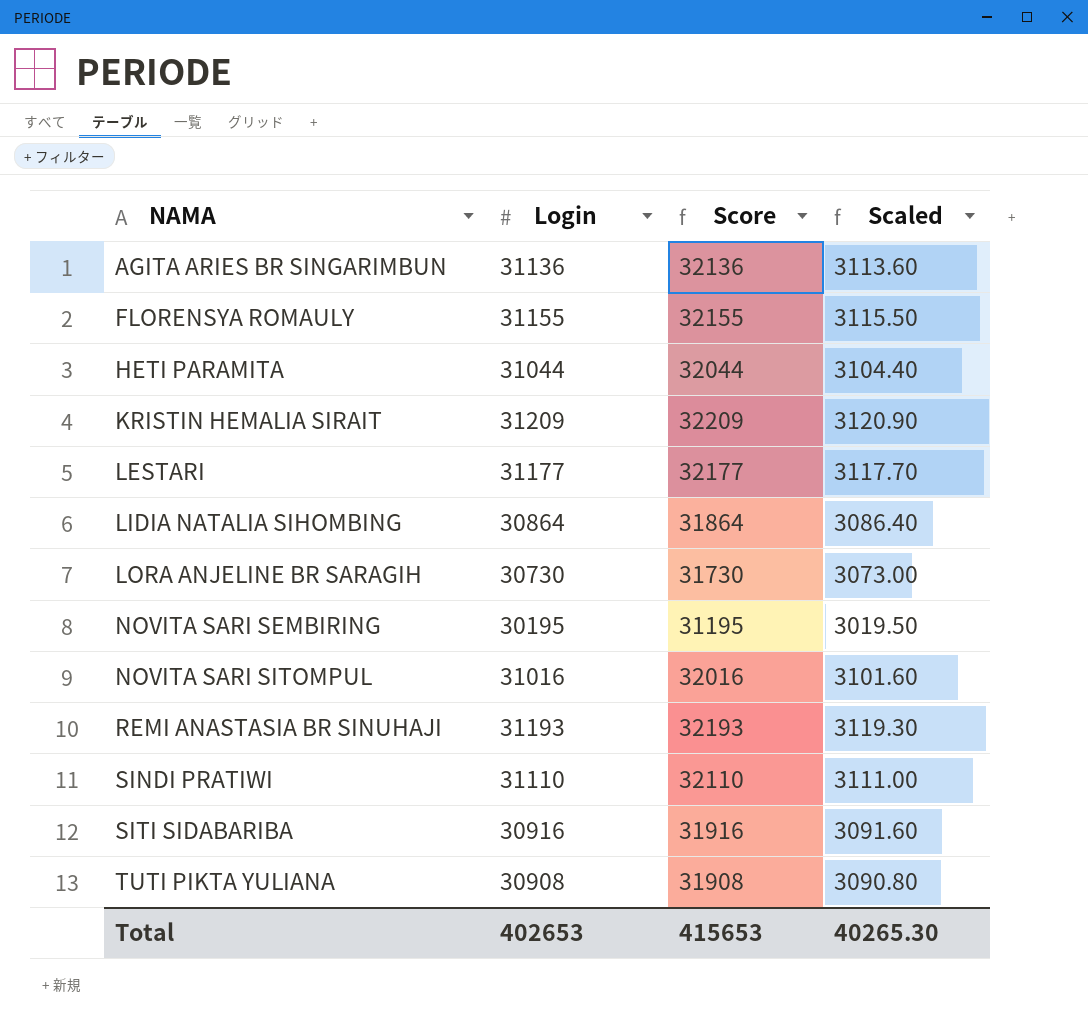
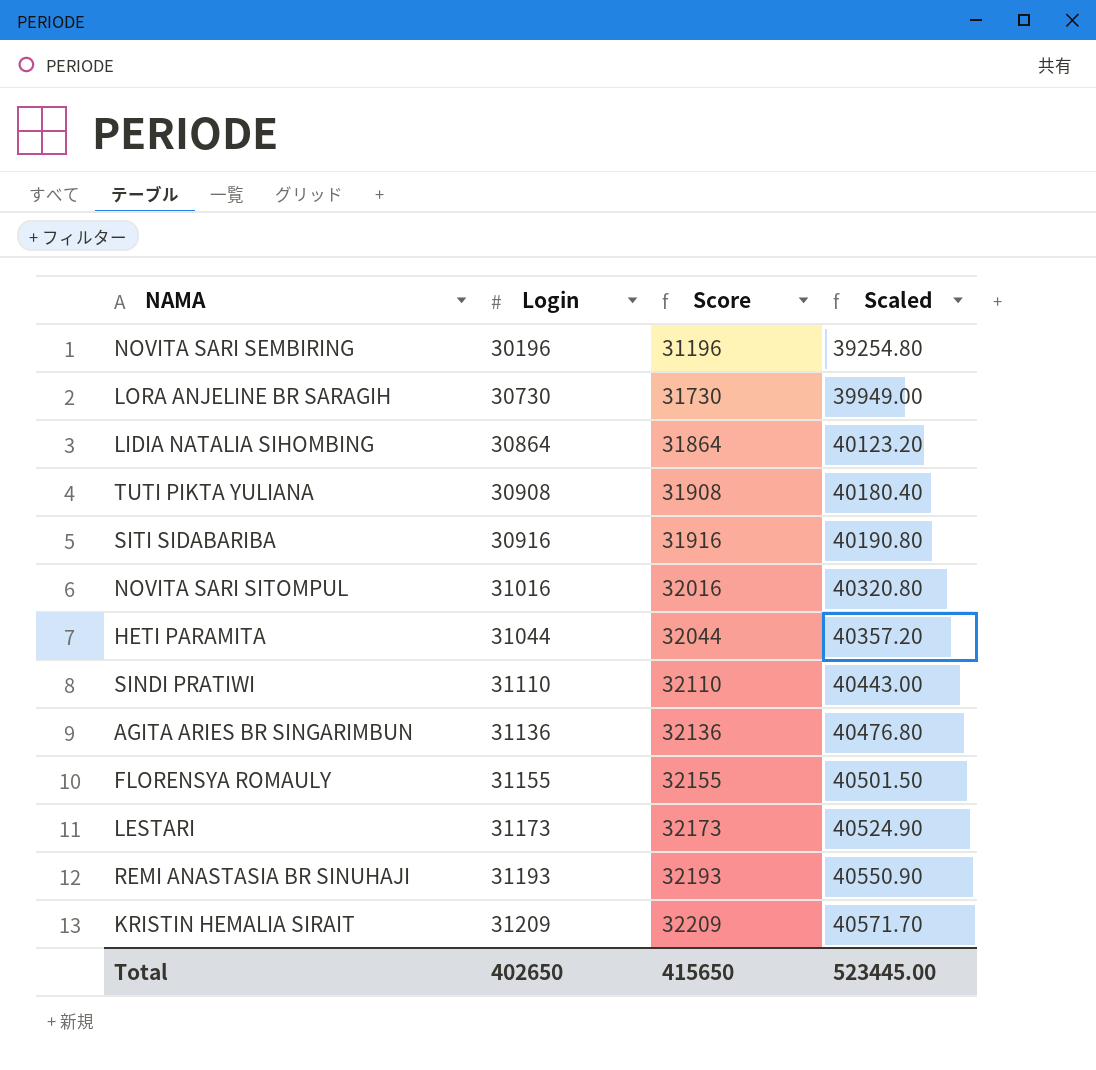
row order: NAMA ascending -> Login ascending
column Scaled | formula: [Login] * 0.1 -> [Login] * 1.3
NOVITA SARI SEMBIRING | Login: 30195 -> 30196
NOVITA SARI SEMBIRING | Score: 31195 -> 31196
LESTARI | Login: 31177 -> 31173
LESTARI | Score: 32177 -> 32173
Total | Login: 402653 -> 402650
Total | Score: 415653 -> 415650
Total | Scaled: 40265.30 -> 523445.00

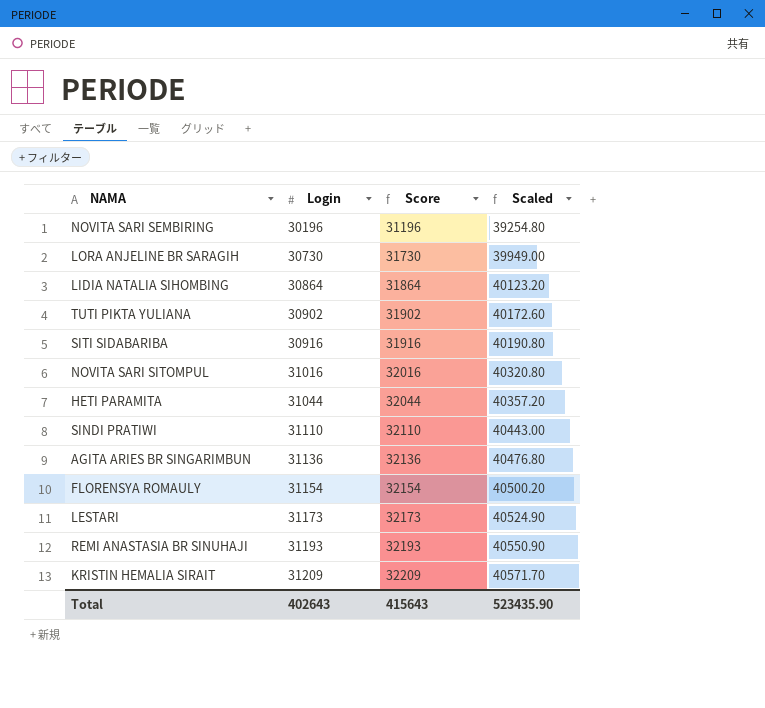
TUTI PIKTA YULIANA | Login: 30908 -> 30902
TUTI PIKTA YULIANA | Score: 31908 -> 31902
TUTI PIKTA YULIANA | Scaled: 40180.40 -> 40172.60
FLORENSYA ROMAULY | Login: 31155 -> 31154
FLORENSYA ROMAULY | Score: 32155 -> 32154
FLORENSYA ROMAULY | Scaled: 40501.50 -> 40500.20
Total | Login: 402650 -> 402643
Total | Score: 415650 -> 415643
Total | Scaled: 523445.00 -> 523435.90

